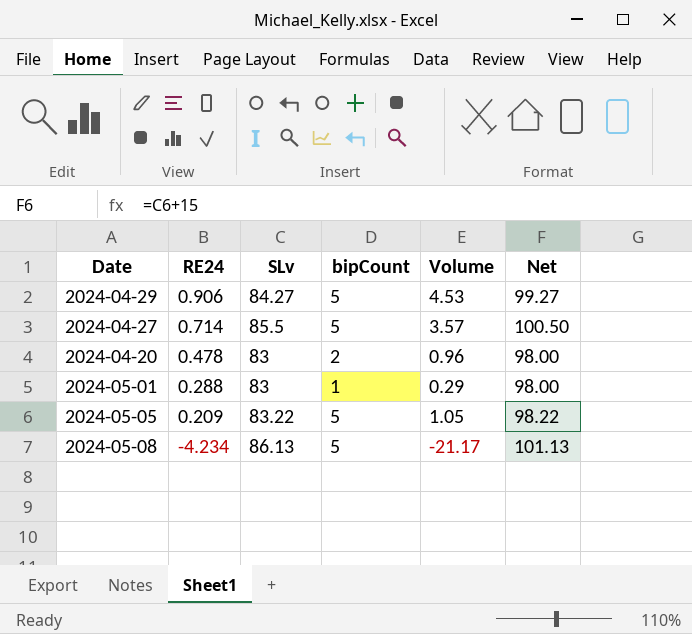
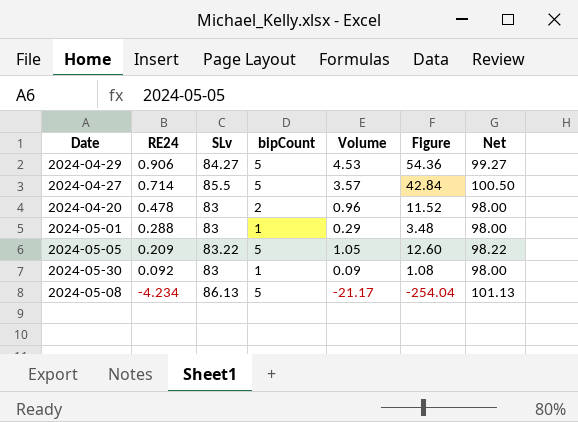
column Figure | formula: none -> [Volume] * 12
row 2024-05-30: none -> 0.092 | 83 | 1 | 0.09 | 1.08 | 98.00

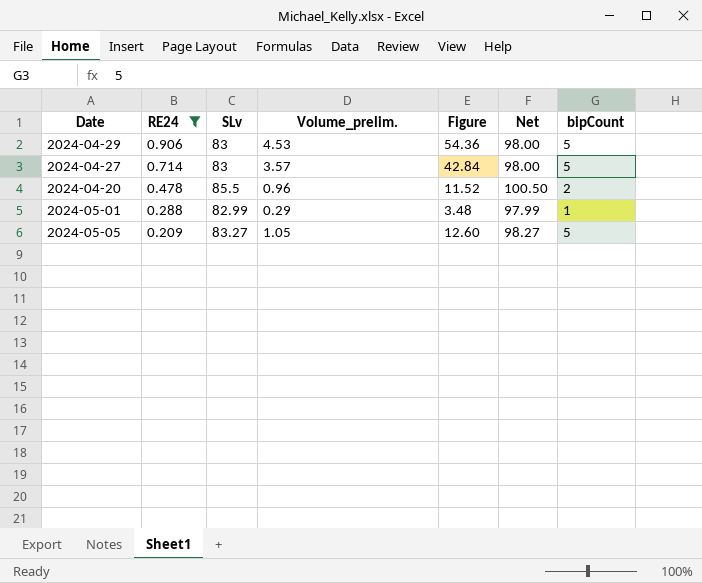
filter: none -> RE24 >= 0.209
column name: Volume -> Volume_prelim.
column bipCount | position: 4 -> 7
2024-04-29 | SLv: 84.27 -> 83
2024-04-29 | Net: 99.27 -> 98.00
2024-04-27 | SLv: 85.5 -> 83
2024-04-27 | Net: 100.50 -> 98.00
2024-04-20 | SLv: 83 -> 85.5
2024-04-20 | Net: 98.00 -> 100.50
2024-05-01 | SLv: 83 -> 82.99
2024-05-01 | Net: 98.00 -> 97.99
2024-05-05 | SLv: 83.22 -> 83.27
2024-05-05 | Net: 98.22 -> 98.27

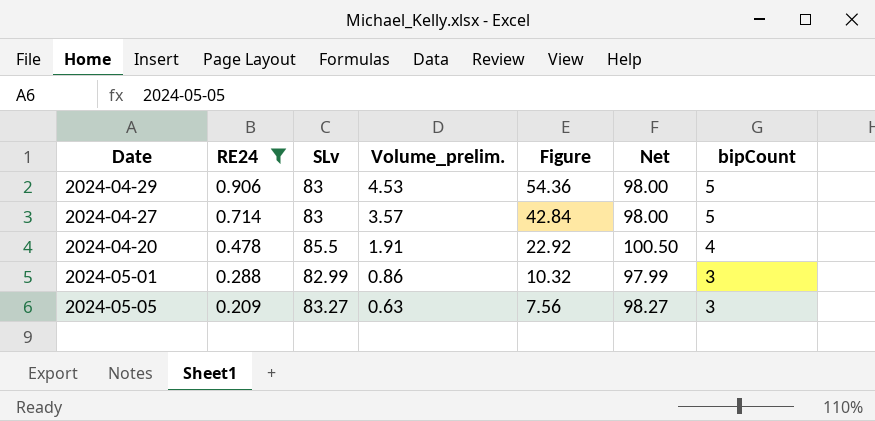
2024-04-20 | Volume_prelim.: 0.96 -> 1.91
2024-04-20 | Figure: 11.52 -> 22.92
2024-04-20 | bipCount: 2 -> 4
2024-05-01 | Volume_prelim.: 0.29 -> 0.86
2024-05-01 | Figure: 3.48 -> 10.32
2024-05-01 | bipCount: 1 -> 3
2024-05-05 | Volume_prelim.: 1.05 -> 0.63
2024-05-05 | Figure: 12.60 -> 7.56
2024-05-05 | bipCount: 5 -> 3

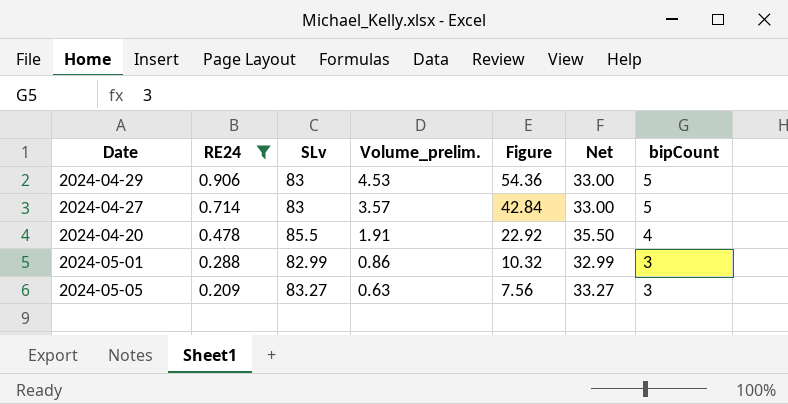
column Net | formula: [SLv] + 15 -> [SLv] - 50

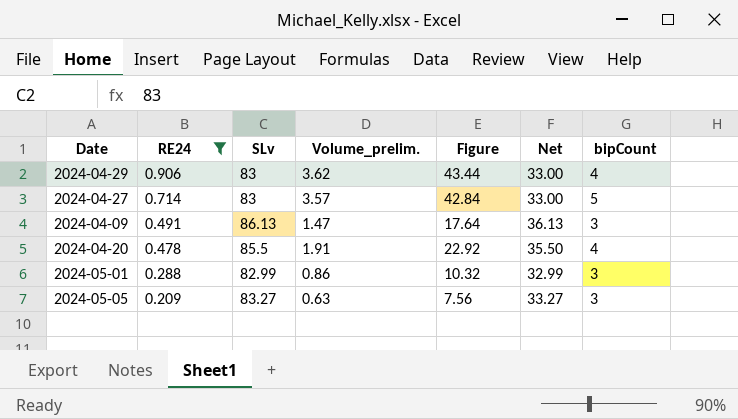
2024-04-29 | Volume_prelim.: 4.53 -> 3.62
2024-04-29 | Figure: 54.36 -> 43.44
2024-04-29 | bipCount: 5 -> 4
row 2024-04-09: none -> 0.491 | 86.13 | 1.47 | 17.64 | 36.13 | 3

